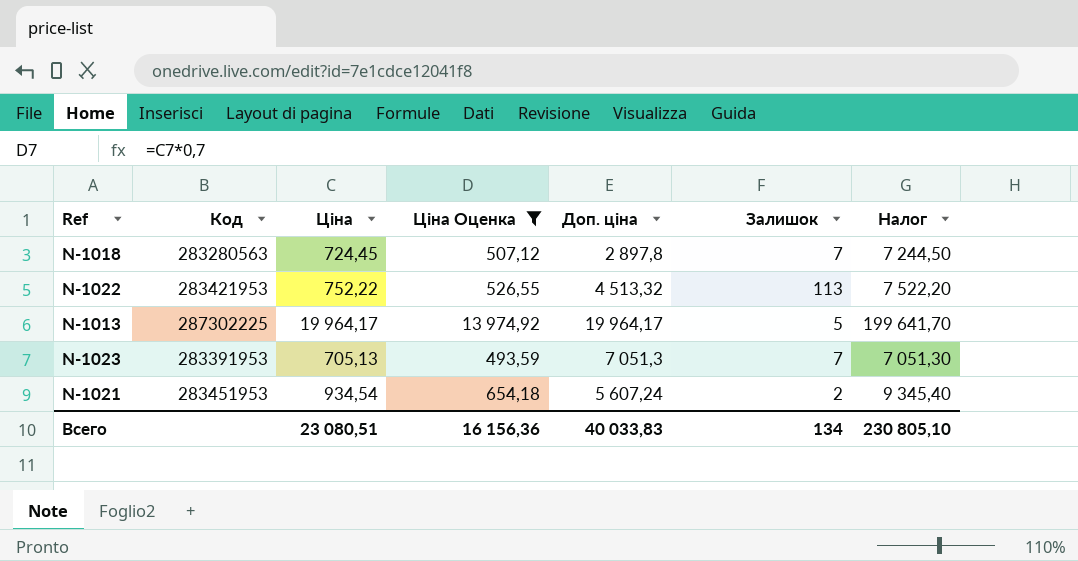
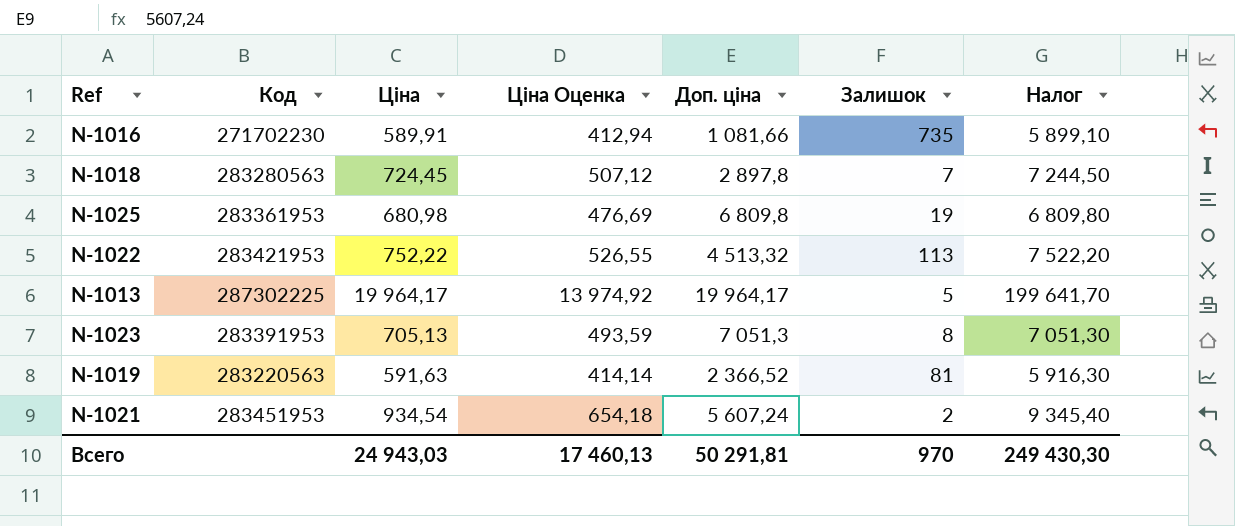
filter: Ціна Оценка >= 493,59 -> none
N-1023 | Залишок: 7 -> 8
Всего | Ціна: 23 080,51 -> 24 943,03
Всего | Ціна Оценка: 16 156,36 -> 17 460,13
Всего | Доп. ціна: 40 033,83 -> 50 291,81
Всего | Залишок: 134 -> 970
Всего | Налог: 230 805,10 -> 249 430,30

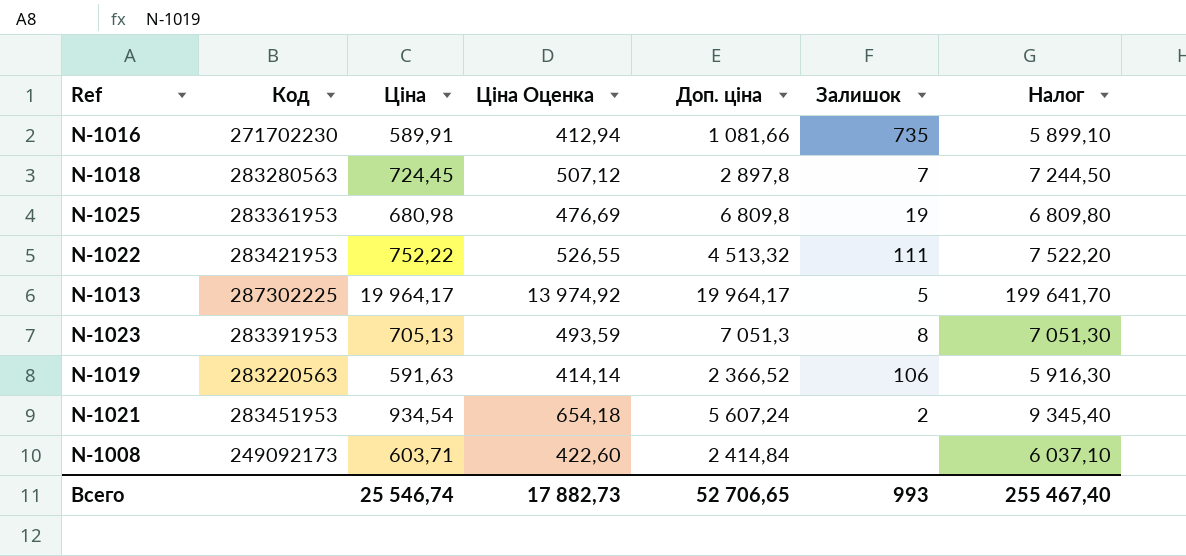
N-1022 | Залишок: 113 -> 111
N-1019 | Залишок: 81 -> 106
row N-1008: none -> 249092173 | 603,71 | 422,60 | 2 414,84 | none | 6 037,10
Всего | Ціна: 24 943,03 -> 25 546,74
Всего | Ціна Оценка: 17 460,13 -> 17 882,73
Всего | Доп. ціна: 50 291,81 -> 52 706,65
Всего | Залишок: 970 -> 993
Всего | Налог: 249 430,30 -> 255 467,40

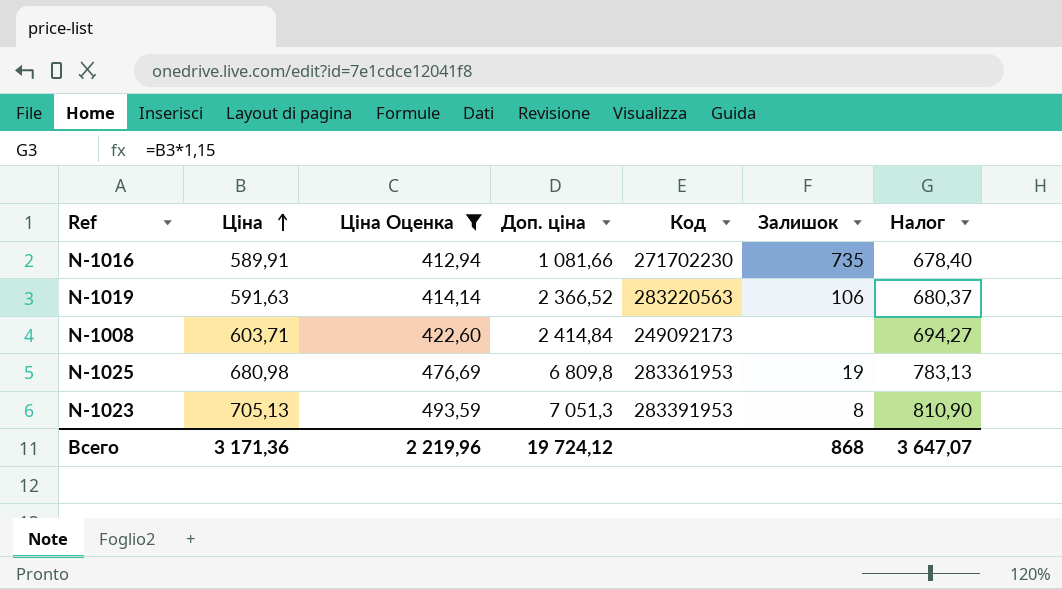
filter: none -> Ціна Оценка <= 493,59
row order: none -> Ціна ascending
column Код | position: 2 -> 5
column Налог | formula: [Ціна] * 10 -> [Ціна] * 1,15
Всего | Ціна: 25 546,74 -> 3 171,36
Всего | Ціна Оценка: 17 882,73 -> 2 219,96
Всего | Доп. ціна: 52 706,65 -> 19 724,12
Всего | Залишок: 993 -> 868
Всего | Налог: 255 467,40 -> 3 647,07

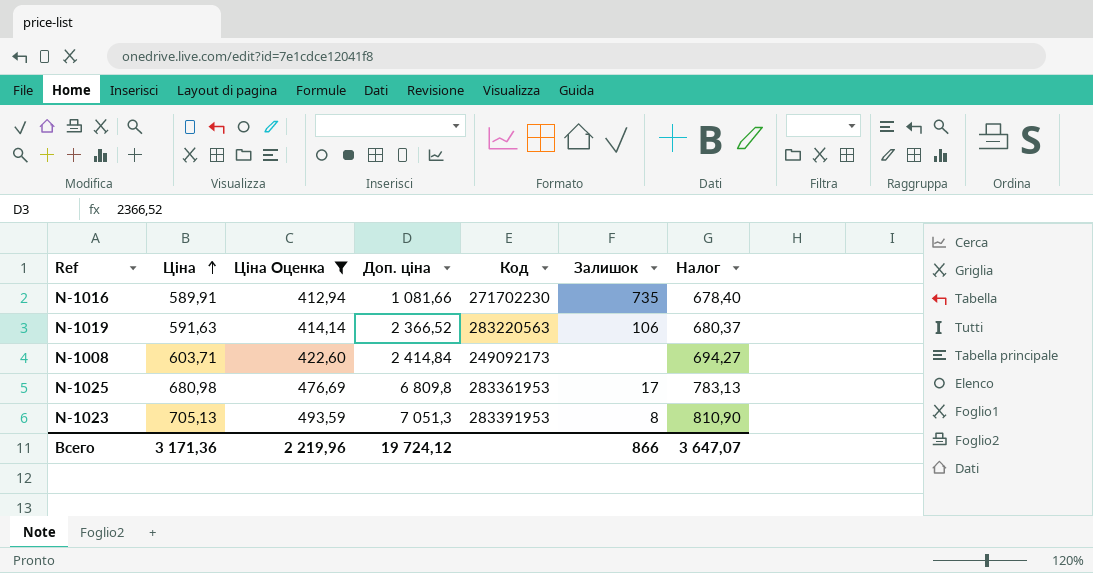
N-1025 | Залишок: 19 -> 17
Всего | Залишок: 868 -> 866

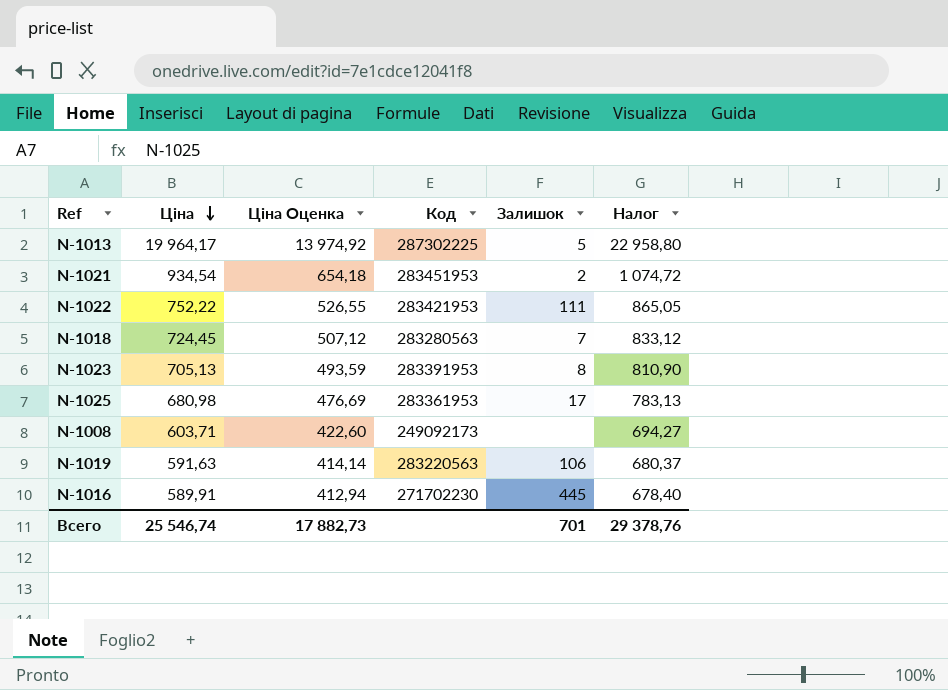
filter: Ціна Оценка <= 493,59 -> none
row order: Ціна ascending -> Ціна descending
column Доп. ціна | position: 4 -> none
N-1016 | Залишок: 735 -> 445
Всего | Ціна: 3 171,36 -> 25 546,74
Всего | Ціна Оценка: 2 219,96 -> 17 882,73
Всего | Залишок: 866 -> 701
Всего | Налог: 3 647,07 -> 29 378,76

